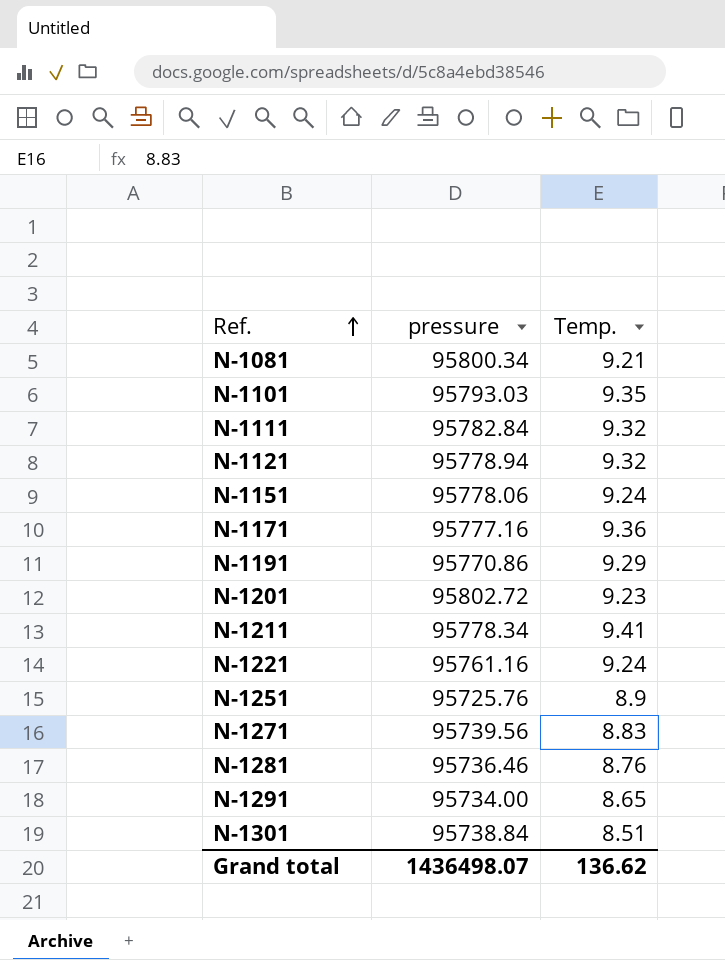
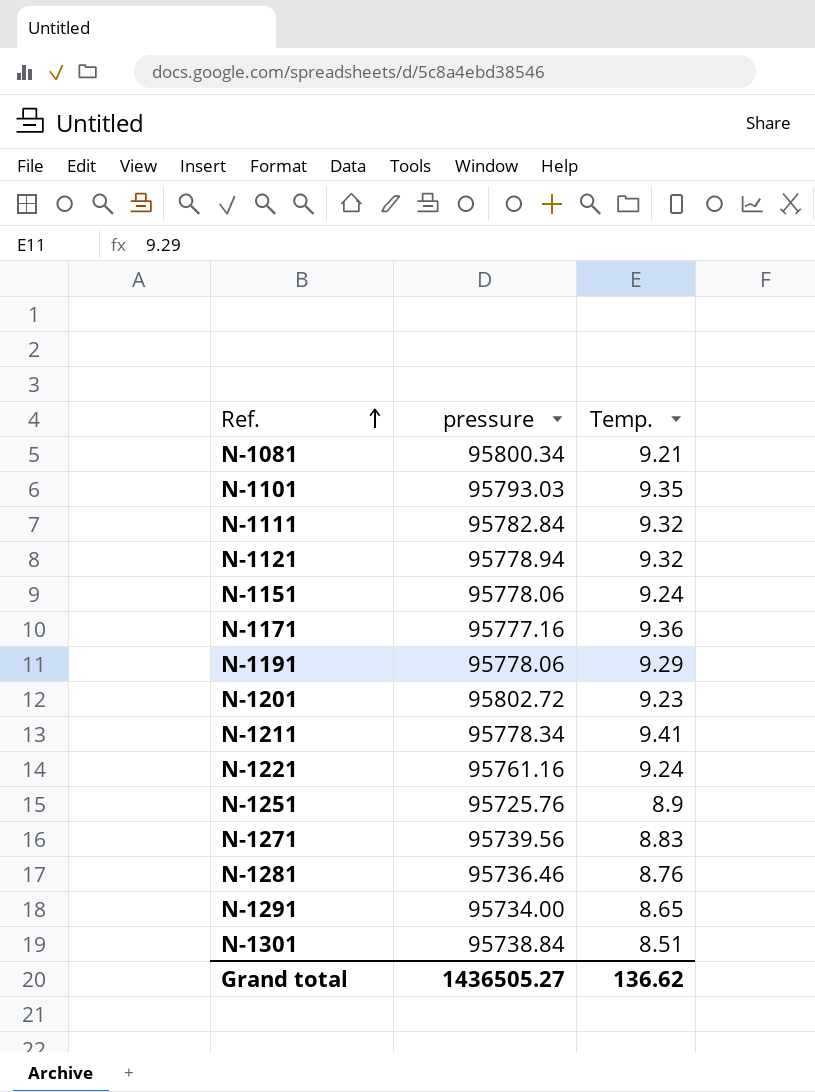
N-1191 | pressure: 95770.86 -> 95778.06
Grand total | pressure: 1436498.07 -> 1436505.27

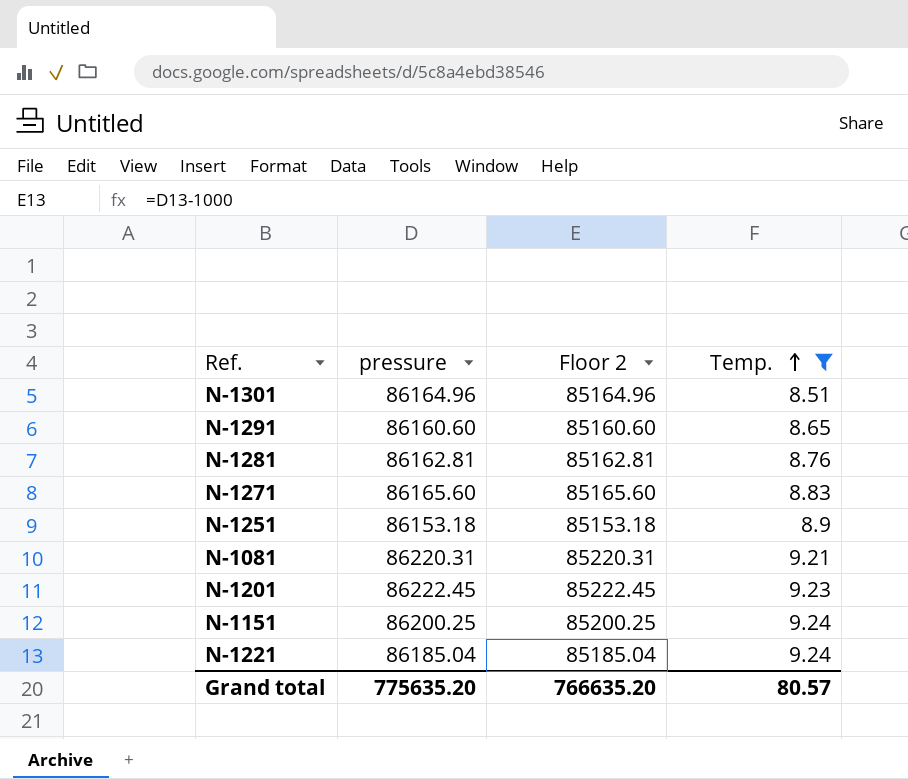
filter: none -> Temp. <= 9.24
row order: Ref. ascending -> Temp. ascending
column Floor 2 | formula: none -> [pressure] - 1000
N-1301 | pressure: 95738.84 -> 86164.96
N-1291 | pressure: 95734.00 -> 86160.60
N-1281 | pressure: 95736.46 -> 86162.81
N-1271 | pressure: 95739.56 -> 86165.60
N-1251 | pressure: 95725.76 -> 86153.18
N-1081 | pressure: 95800.34 -> 86220.31
N-1201 | pressure: 95802.72 -> 86222.45
N-1151 | pressure: 95778.06 -> 86200.25
N-1221 | pressure: 95761.16 -> 86185.04
Grand total | pressure: 1436505.27 -> 775635.20
Grand total | Temp.: 136.62 -> 80.57

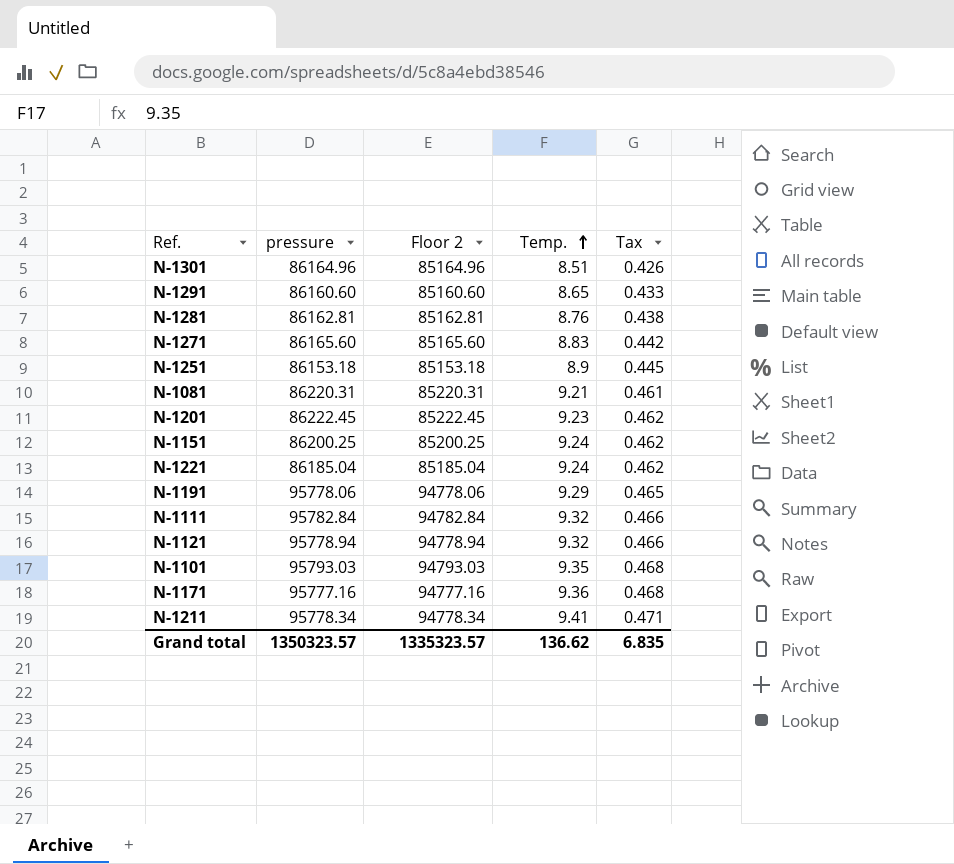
filter: Temp. <= 9.24 -> none
column Tax | formula: none -> [Temp.] * 0.05
Grand total | pressure: 775635.20 -> 1350323.57
Grand total | Floor 2: 766635.20 -> 1335323.57
Grand total | Temp.: 80.57 -> 136.62

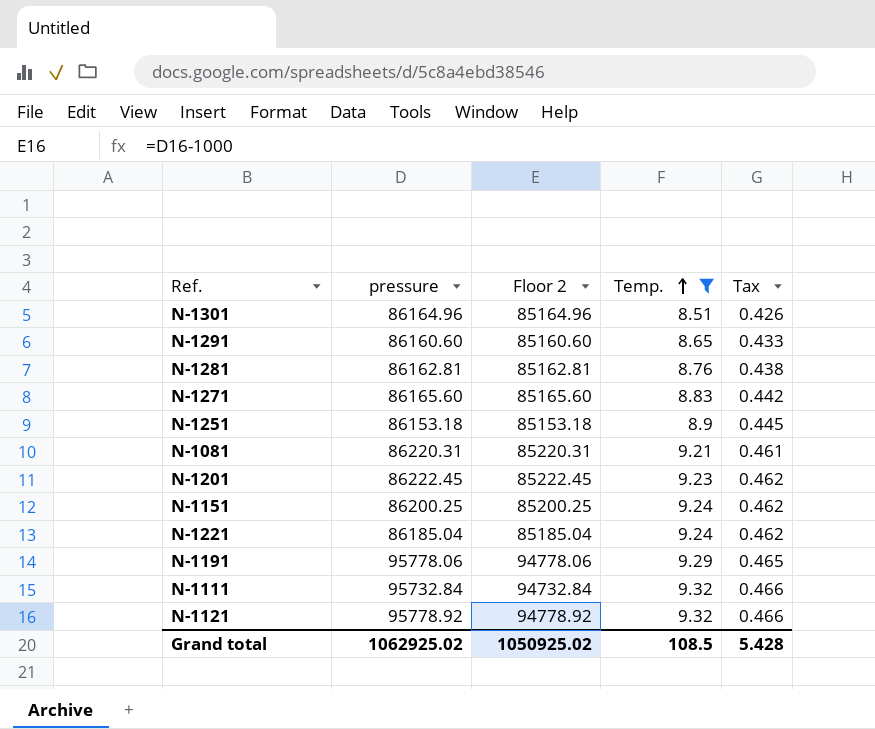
filter: none -> Temp. <= 9.32
N-1111 | pressure: 95782.84 -> 95732.84
N-1111 | Floor 2: 94782.84 -> 94732.84
N-1121 | pressure: 95778.94 -> 95778.92
N-1121 | Floor 2: 94778.94 -> 94778.92
Grand total | pressure: 1350323.57 -> 1062925.02
Grand total | Floor 2: 1335323.57 -> 1050925.02
Grand total | Temp.: 136.62 -> 108.5
Grand total | Tax: 6.835 -> 5.428

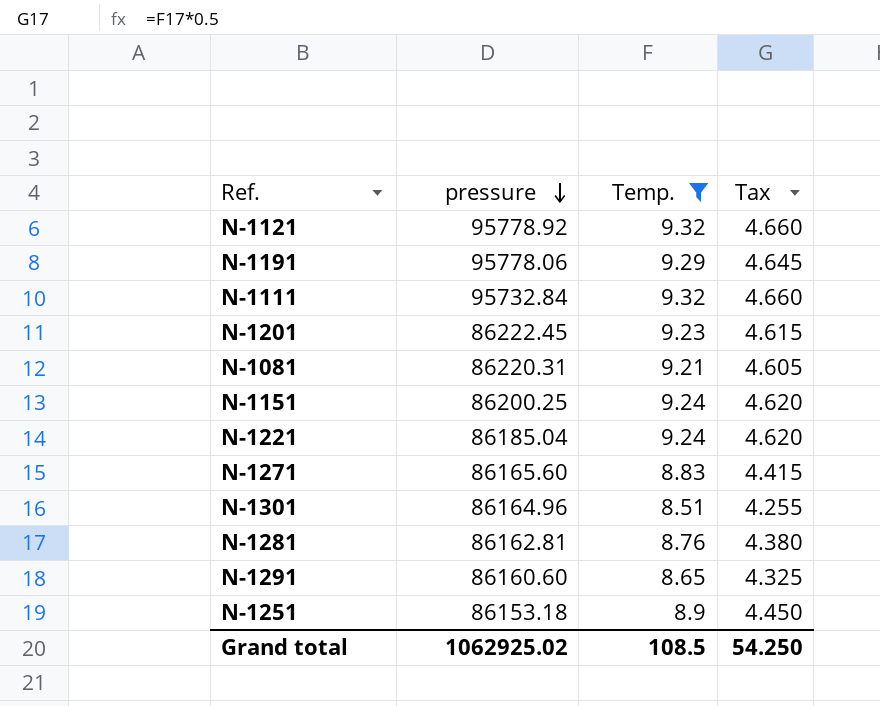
row order: Temp. ascending -> pressure descending
column Floor 2 | formula: [pressure] - 1000 -> none
column Tax | formula: [Temp.] * 0.05 -> [Temp.] * 0.5
Grand total | Tax: 5.428 -> 54.250

